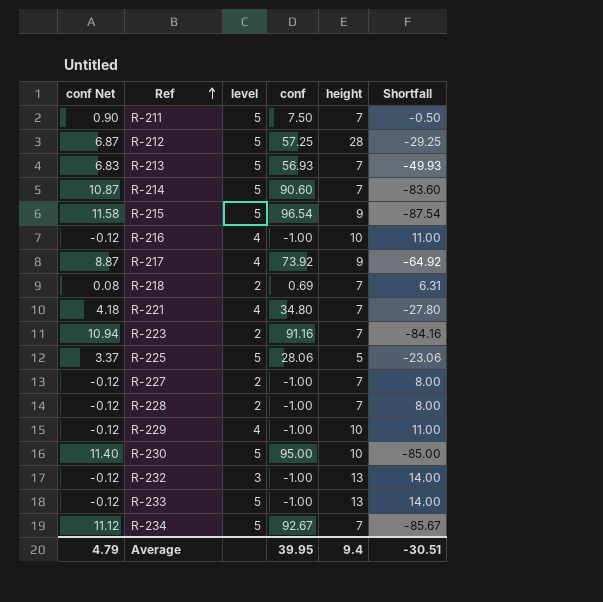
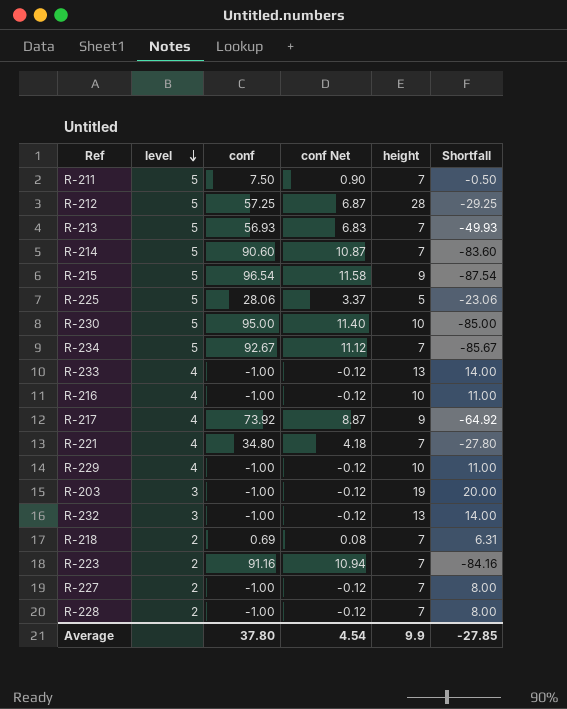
row order: Ref ascending -> level descending
column conf Net | position: 1 -> 4
R-233 | level: 5 -> 4
row R-203: none -> 3 | -1.00 | -0.12 | 19 | 20.00
Average | conf: 39.95 -> 37.80
Average | conf Net: 4.79 -> 4.54
Average | height: 9.4 -> 9.9
Average | Shortfall: -30.51 -> -27.85

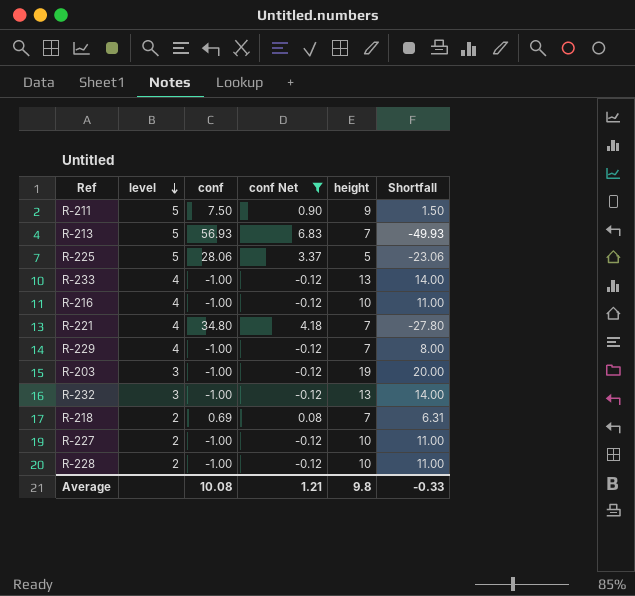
filter: none -> conf Net <= 6.83
R-211 | height: 7 -> 9
R-211 | Shortfall: -0.50 -> 1.50
R-229 | height: 10 -> 7
R-229 | Shortfall: 11.00 -> 8.00
R-227 | height: 7 -> 10
R-227 | Shortfall: 8.00 -> 11.00
R-228 | height: 7 -> 10
R-228 | Shortfall: 8.00 -> 11.00
Average | conf: 37.80 -> 10.08
Average | conf Net: 4.54 -> 1.21
Average | height: 9.9 -> 9.8
Average | Shortfall: -27.85 -> -0.33

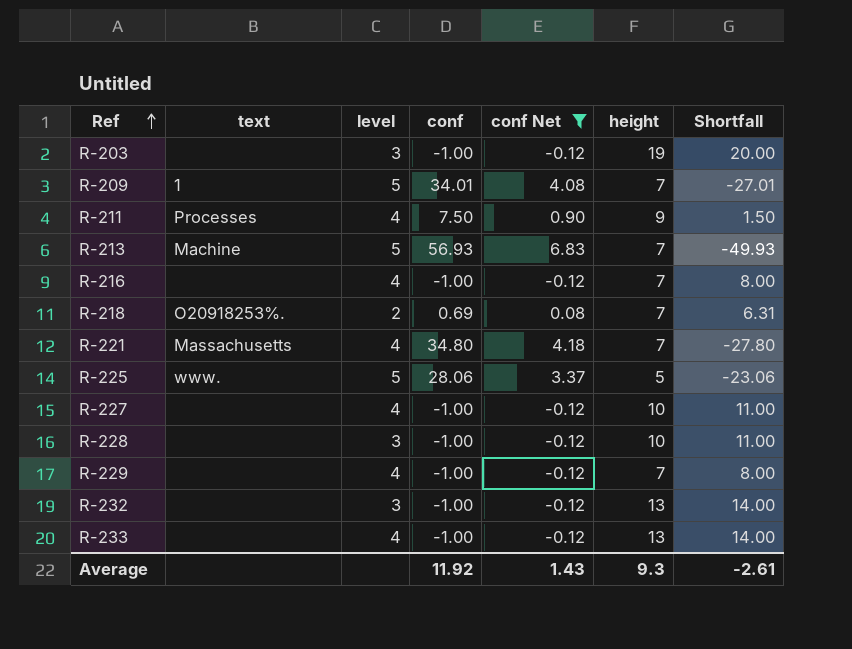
row order: level descending -> Ref ascending
column text | position: none -> 2
row R-209: none -> 1 | 5 | 34.01 | 4.08 | 7 | -27.01
R-211 | level: 5 -> 4
R-216 | height: 10 -> 7
R-216 | Shortfall: 11.00 -> 8.00
R-227 | level: 2 -> 4
R-228 | level: 2 -> 3
Average | conf: 10.08 -> 11.92
Average | conf Net: 1.21 -> 1.43
Average | height: 9.8 -> 9.3
Average | Shortfall: -0.33 -> -2.61

